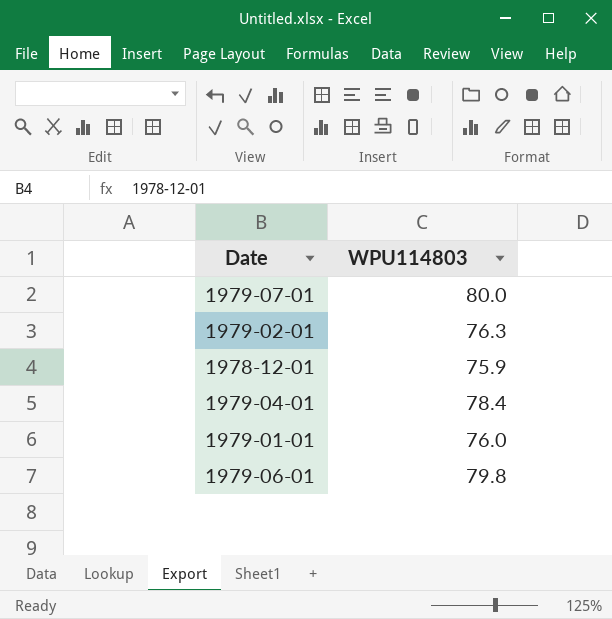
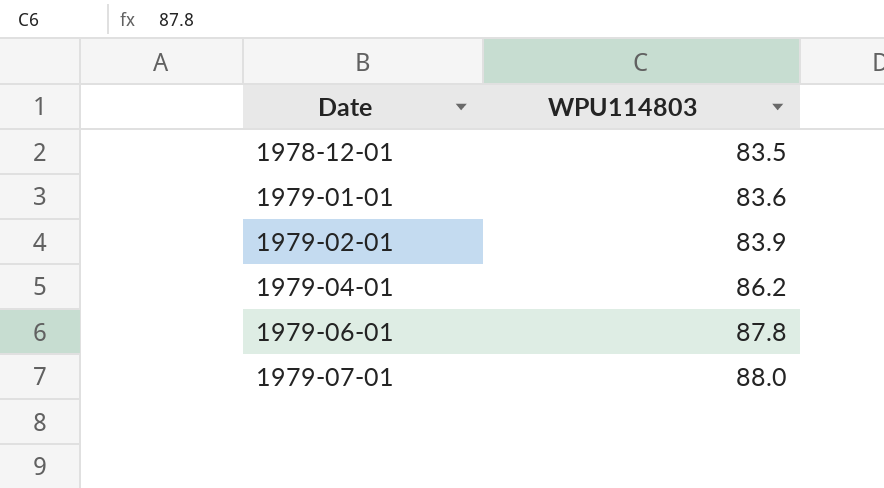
row order: none -> Date ascending
1978-12-01 | WPU114803: 75.9 -> 83.5
1979-01-01 | WPU114803: 76.0 -> 83.6
1979-02-01 | WPU114803: 76.3 -> 83.9
1979-04-01 | WPU114803: 78.4 -> 86.2
1979-06-01 | WPU114803: 79.8 -> 87.8
1979-07-01 | WPU114803: 80.0 -> 88.0

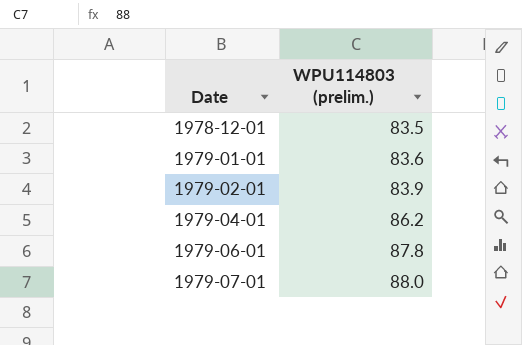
column name: WPU114803 -> WPU114803 (prelim.)

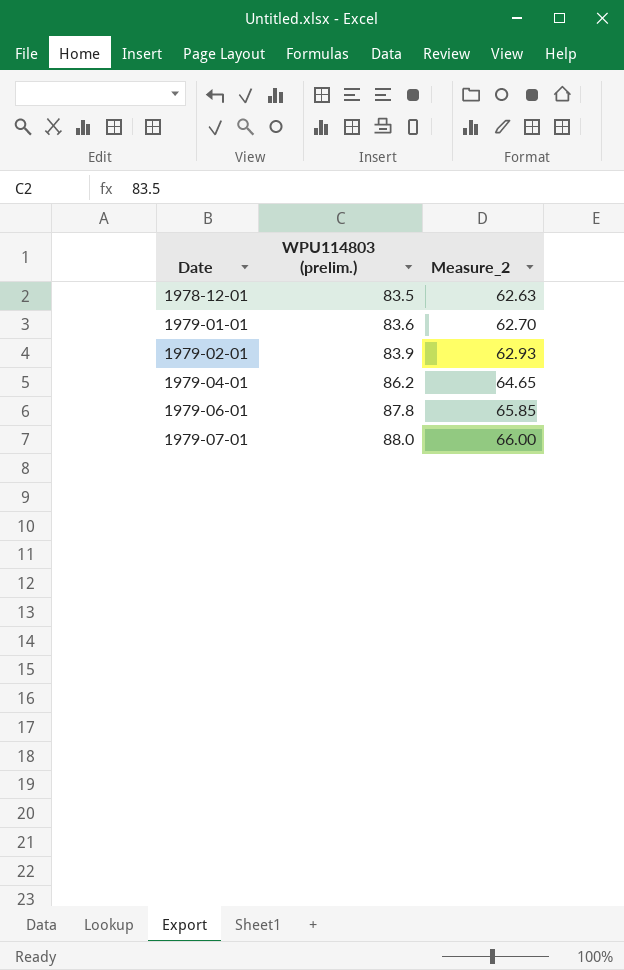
column Measure_2 | formula: none -> [WPU114803 (prelim.)] * 0.75

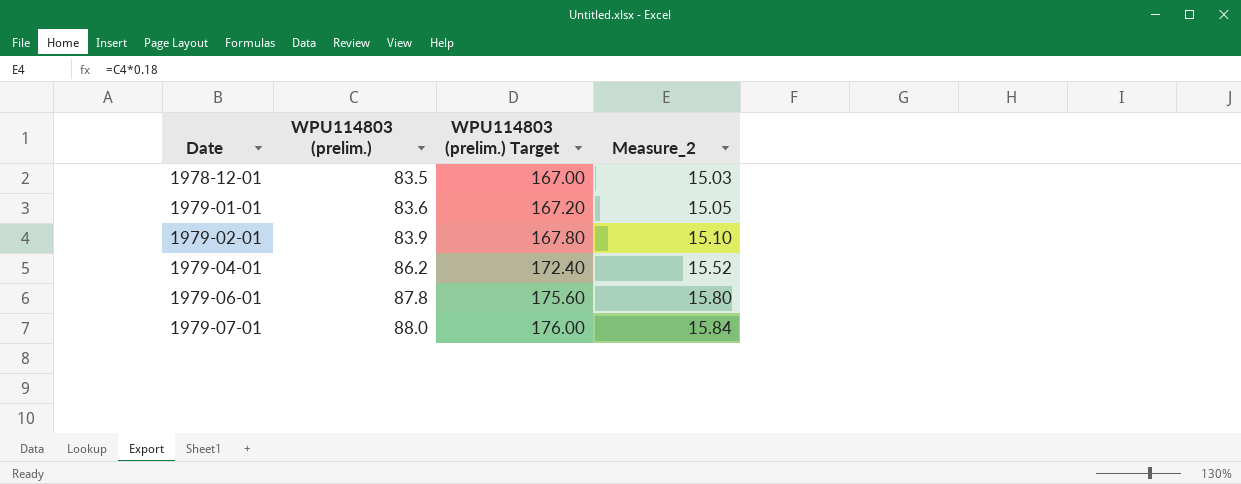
column WPU114803 (prelim.) Target | formula: none -> [WPU114803 (prelim.)] * 2
column Measure_2 | formula: [WPU114803 (prelim.)] * 0.75 -> [WPU114803 (prelim.)] * 0.18

